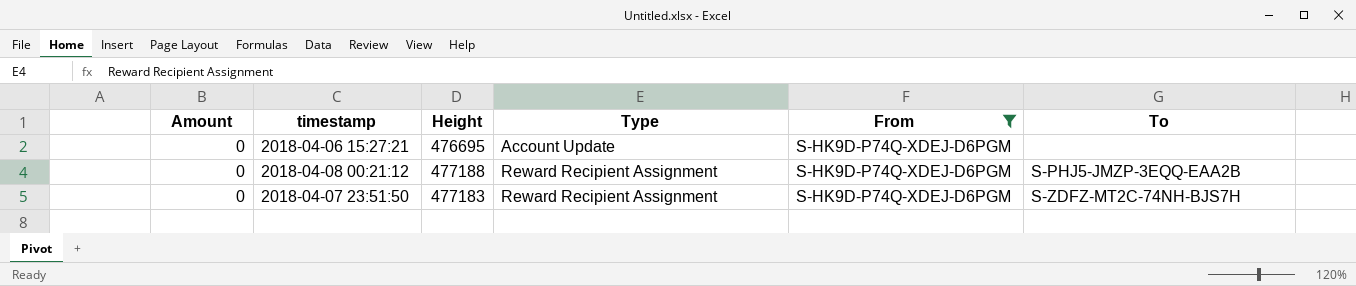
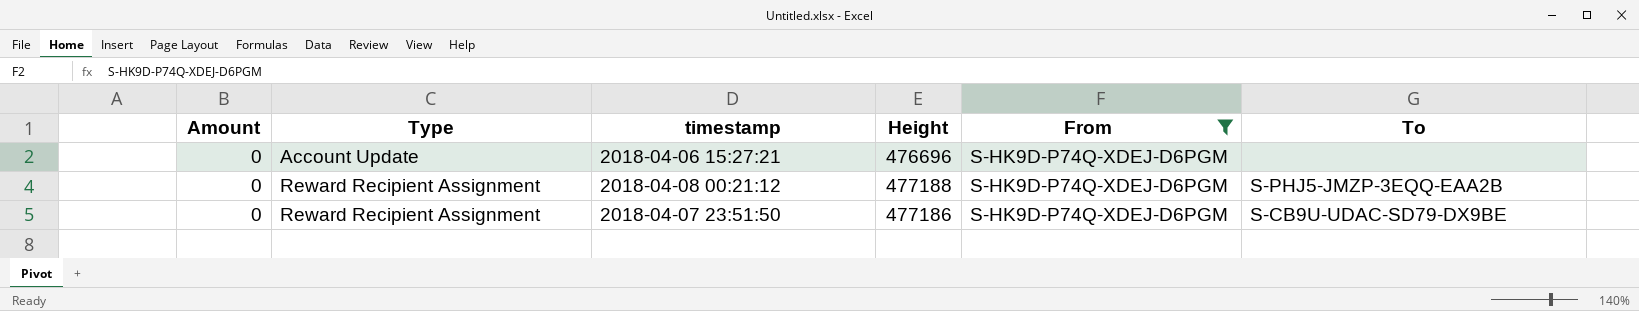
column Type | position: 4 -> 2
2018-04-06 15:27:21 | Height: 476695 -> 476696
2018-04-07 23:51:50 | Height: 477183 -> 477186
2018-04-07 23:51:50 | To: S-ZDFZ-MT2C-74NH-BJS7H -> S-CB9U-UDAC-SD79-DX9BE

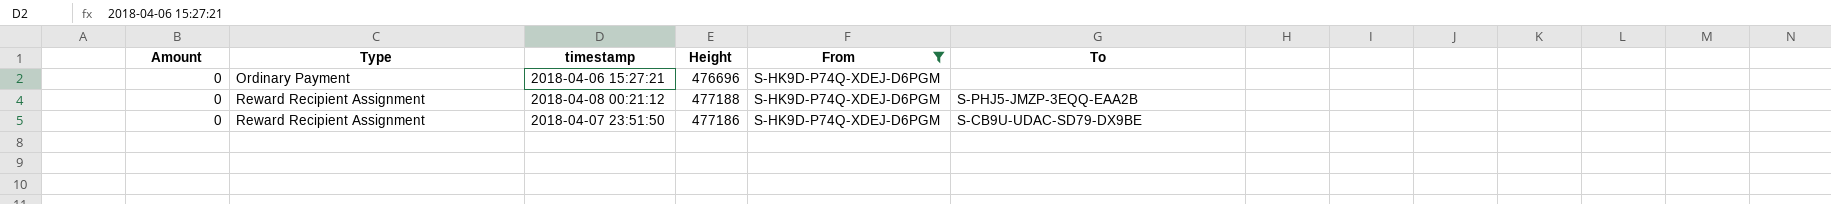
2018-04-06 15:27:21 | Type: Account Update -> Ordinary Payment

